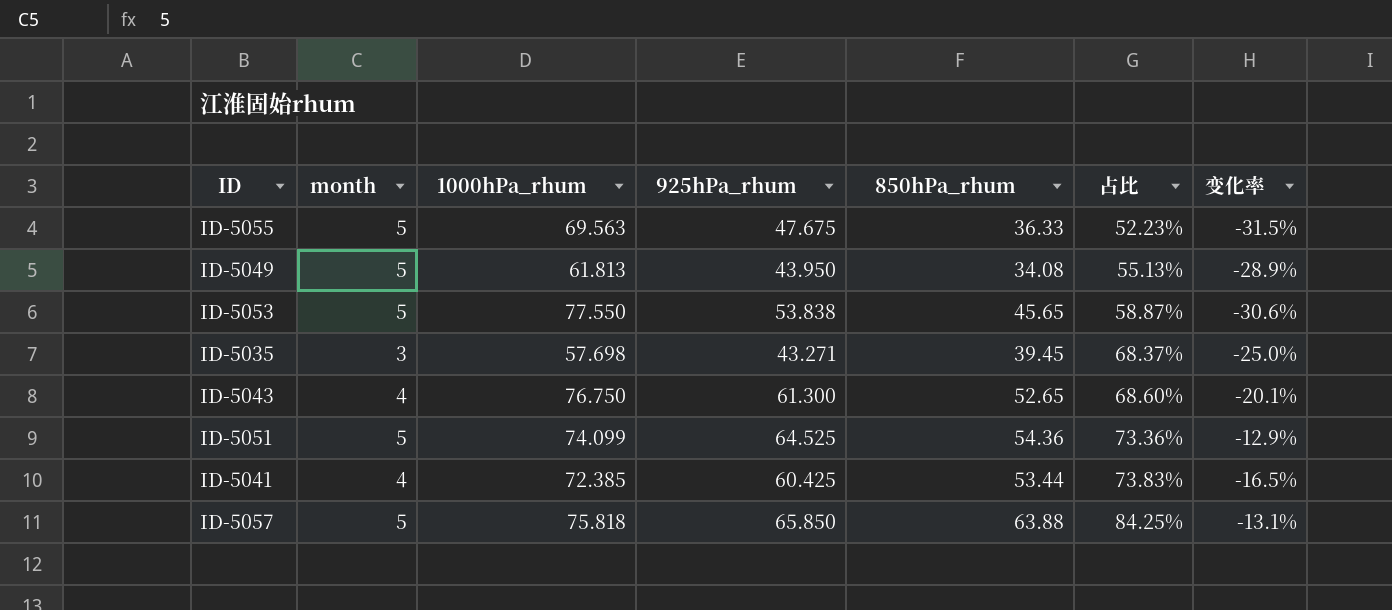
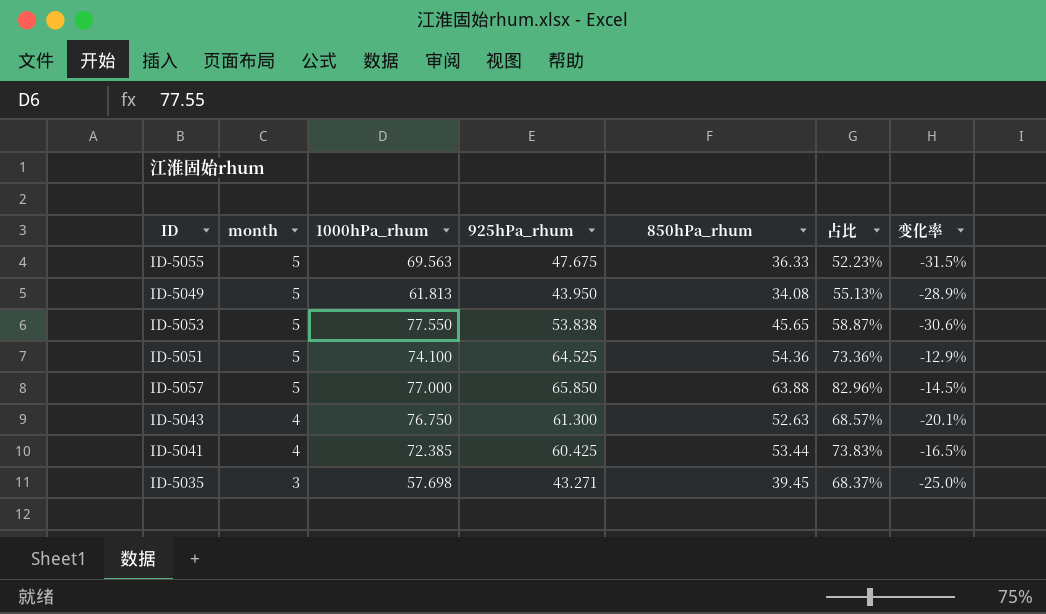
row order: 占比 ascending -> month descending
ID-5051 | 1000hPa_rhum: 74.099 -> 74.100
ID-5057 | 1000hPa_rhum: 75.818 -> 77.000
ID-5057 | 占比: 84.25% -> 82.96%
ID-5057 | 变化率: -13.1% -> -14.5%
ID-5043 | 850hPa_rhum: 52.65 -> 52.63
ID-5043 | 占比: 68.60% -> 68.57%

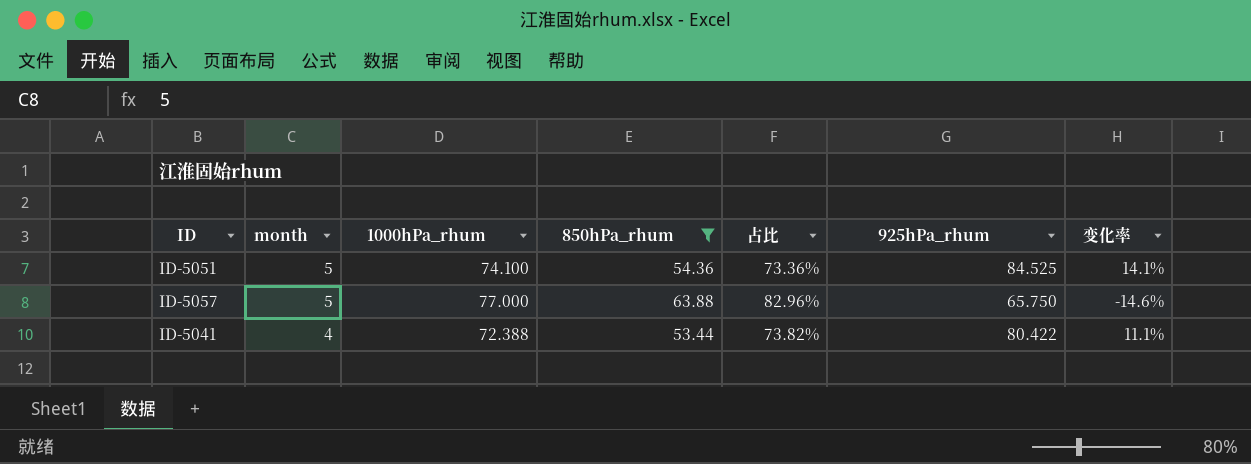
filter: none -> 850hPa_rhum >= 53.44
column 925hPa_rhum | position: 4 -> 6
ID-5051 | 925hPa_rhum: 64.525 -> 84.525
ID-5051 | 变化率: -12.9% -> 14.1%
ID-5057 | 925hPa_rhum: 65.850 -> 65.750
ID-5057 | 变化率: -14.5% -> -14.6%
ID-5041 | 1000hPa_rhum: 72.385 -> 72.388
ID-5041 | 占比: 73.83% -> 73.82%
ID-5041 | 925hPa_rhum: 60.425 -> 80.422
ID-5041 | 变化率: -16.5% -> 11.1%

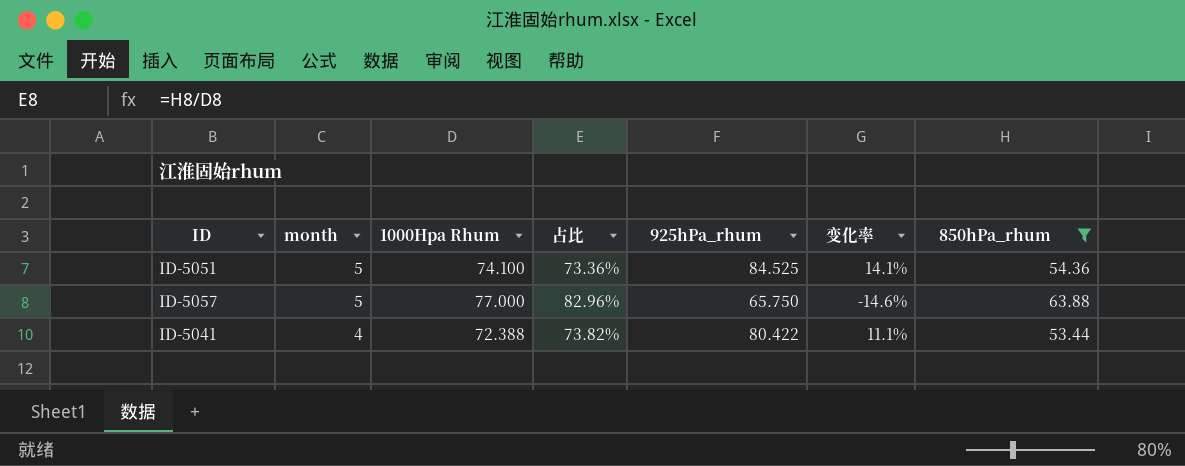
column name: 1000hPa_rhum -> 1000Hpa Rhum
column 850hPa_rhum | position: 4 -> 7

